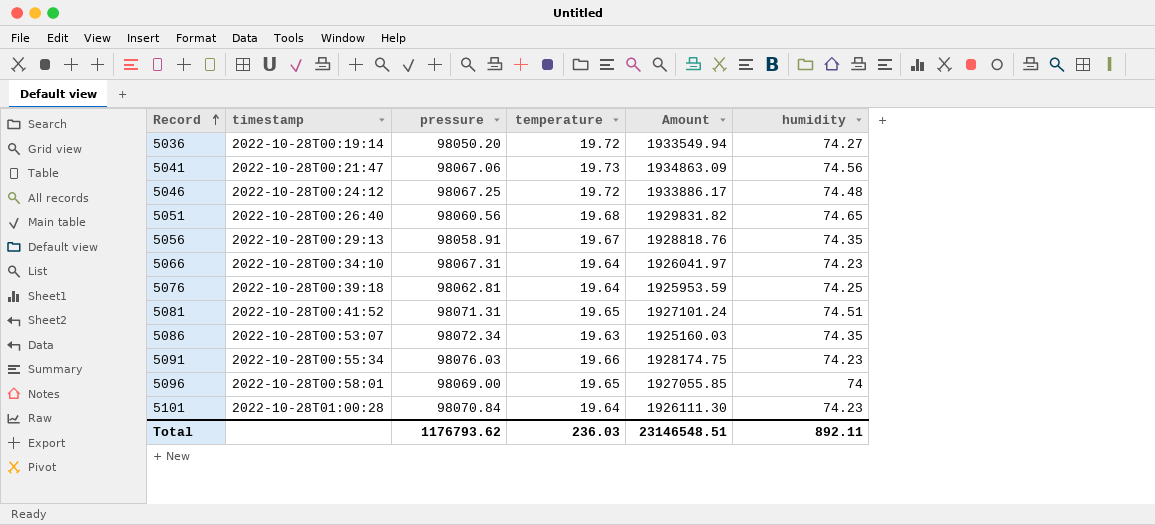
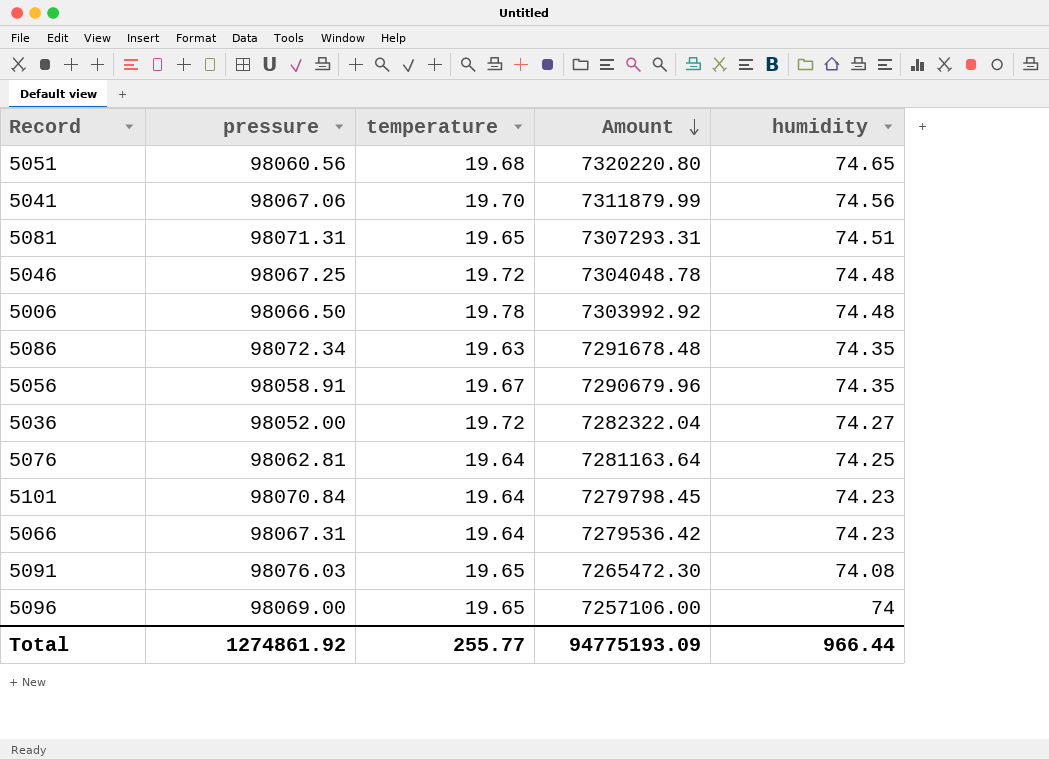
row order: Record ascending -> Amount descending
column timestamp | position: 2 -> none
column Amount | formula: [pressure] * [temperature] -> [pressure] * [humidity]
5041 | temperature: 19.73 -> 19.70
row 5006: none -> 98066.50 | 19.78 | 7303992.92 | 74.48
5036 | pressure: 98050.20 -> 98052.00
5091 | temperature: 19.66 -> 19.65
5091 | humidity: 74.23 -> 74.08
Total | pressure: 1176793.62 -> 1274861.92
Total | temperature: 236.03 -> 255.77
Total | Amount: 23146548.51 -> 94775193.09
Total | humidity: 892.11 -> 966.44

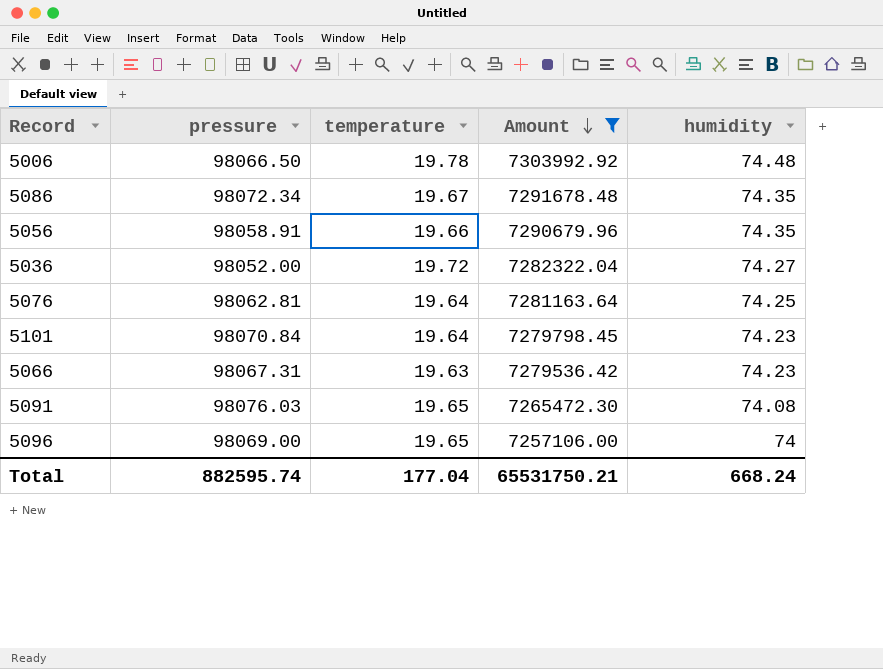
filter: none -> Amount <= 7303992.92
5086 | temperature: 19.63 -> 19.67
5056 | temperature: 19.67 -> 19.66
5066 | temperature: 19.64 -> 19.63
Total | pressure: 1274861.92 -> 882595.74
Total | temperature: 255.77 -> 177.04
Total | Amount: 94775193.09 -> 65531750.21
Total | humidity: 966.44 -> 668.24

